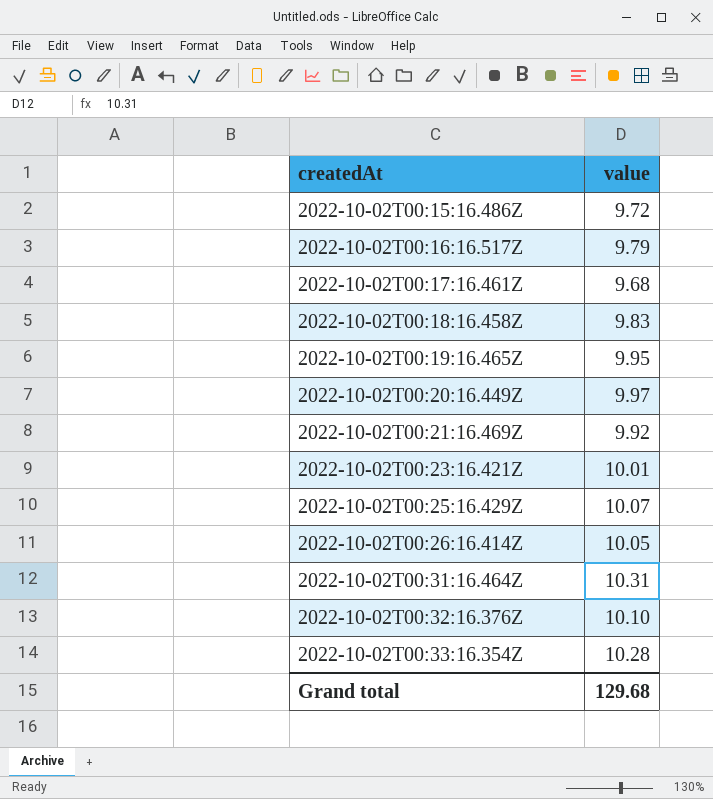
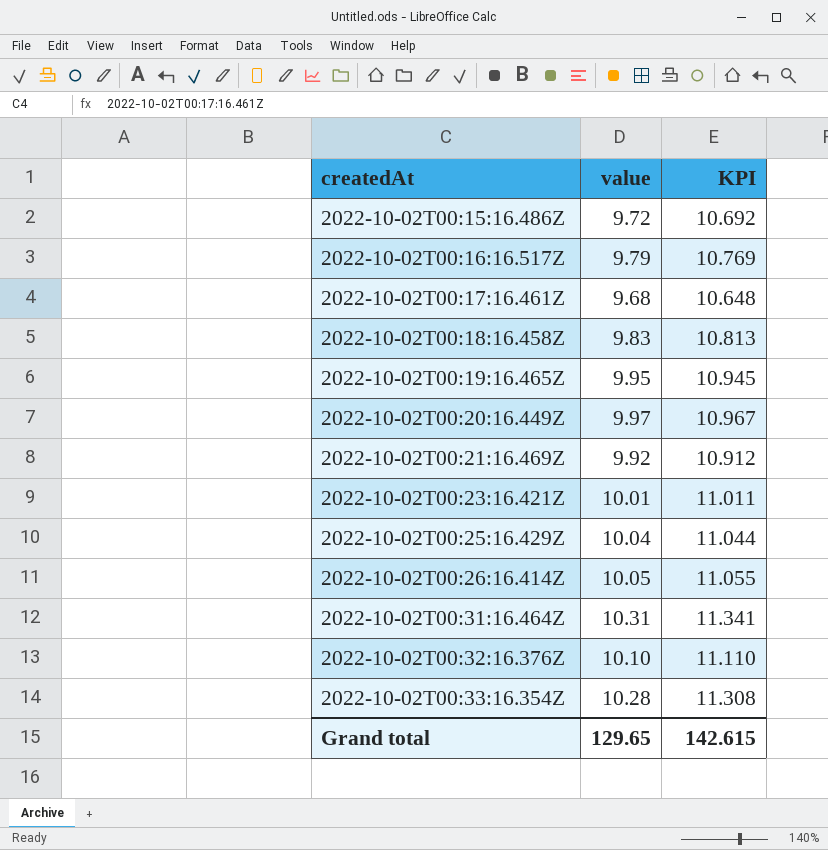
column KPI | formula: none -> [value] * 1.1
2022-10-02T00:25:16.429Z | value: 10.07 -> 10.04
Grand total | value: 129.68 -> 129.65

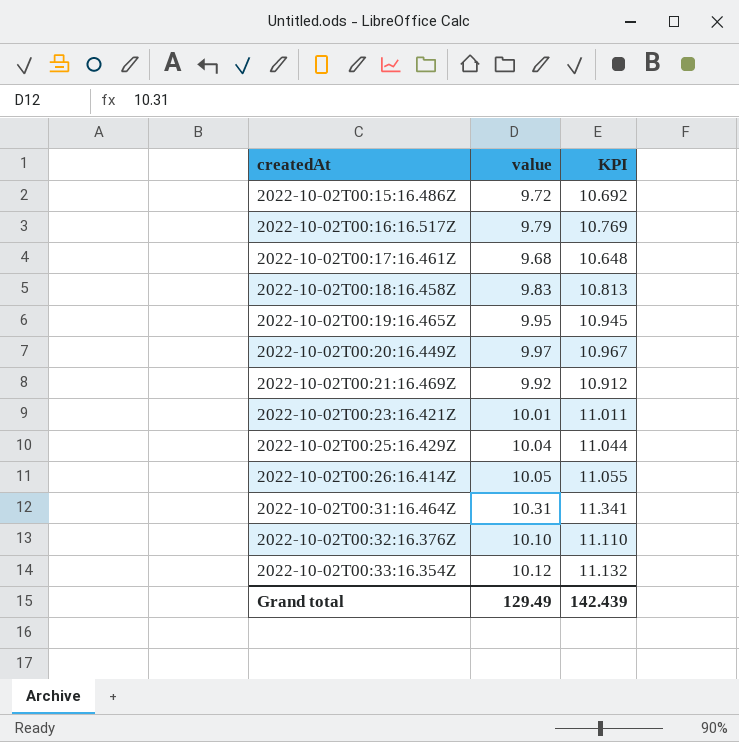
2022-10-02T00:33:16.354Z | value: 10.28 -> 10.12
2022-10-02T00:33:16.354Z | KPI: 11.308 -> 11.132
Grand total | value: 129.65 -> 129.49
Grand total | KPI: 142.615 -> 142.439

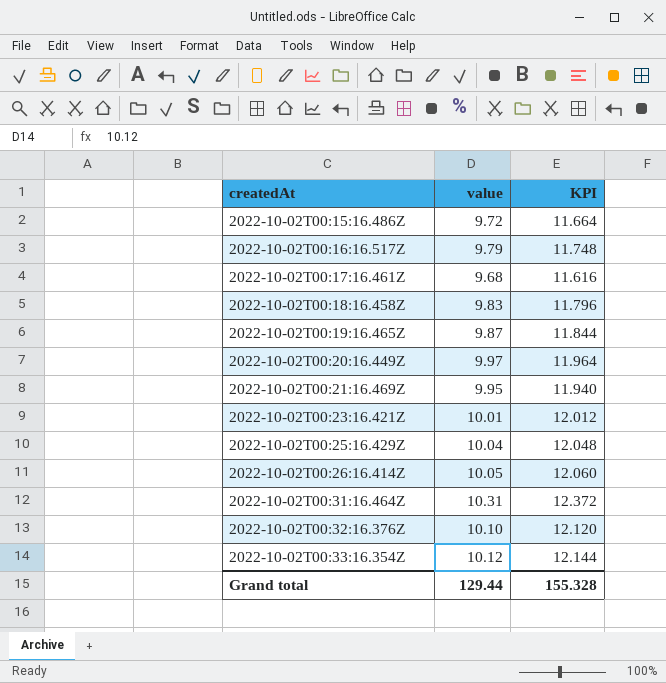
column KPI | formula: [value] * 1.1 -> [value] * 1.2
2022-10-02T00:19:16.465Z | value: 9.95 -> 9.87
2022-10-02T00:21:16.469Z | value: 9.92 -> 9.95
Grand total | value: 129.49 -> 129.44
Grand total | KPI: 142.439 -> 155.328

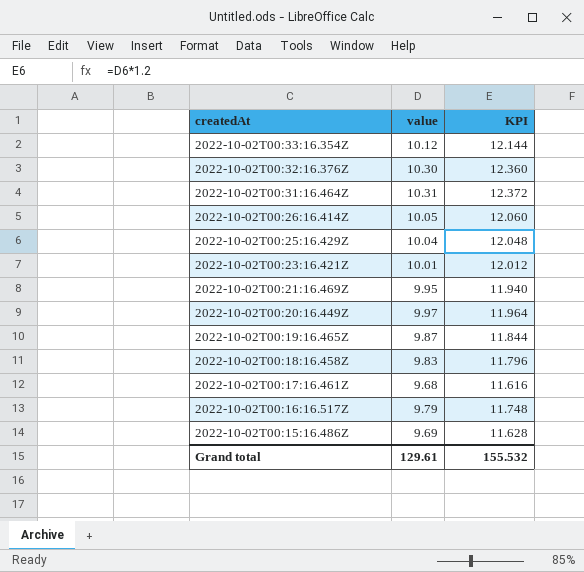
row order: createdAt ascending -> createdAt descending
2022-10-02T00:32:16.376Z | value: 10.10 -> 10.30
2022-10-02T00:32:16.376Z | KPI: 12.120 -> 12.360
2022-10-02T00:15:16.486Z | value: 9.72 -> 9.69
2022-10-02T00:15:16.486Z | KPI: 11.664 -> 11.628
Grand total | value: 129.44 -> 129.61
Grand total | KPI: 155.328 -> 155.532

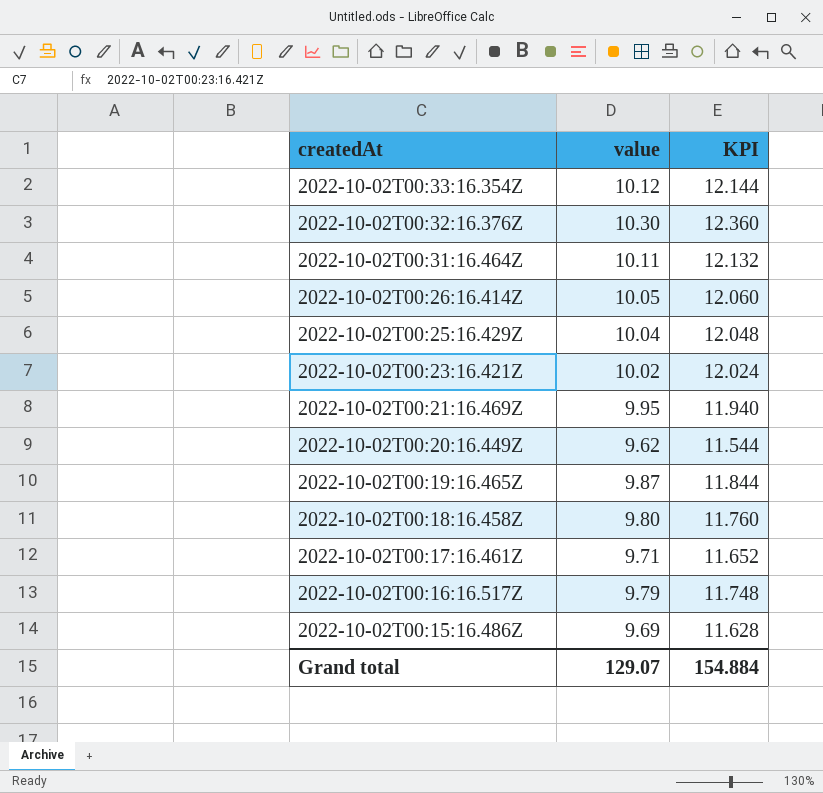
2022-10-02T00:31:16.464Z | value: 10.31 -> 10.11
2022-10-02T00:31:16.464Z | KPI: 12.372 -> 12.132
2022-10-02T00:23:16.421Z | value: 10.01 -> 10.02
2022-10-02T00:23:16.421Z | KPI: 12.012 -> 12.024
2022-10-02T00:20:16.449Z | value: 9.97 -> 9.62
2022-10-02T00:20:16.449Z | KPI: 11.964 -> 11.544
2022-10-02T00:18:16.458Z | value: 9.83 -> 9.80
2022-10-02T00:18:16.458Z | KPI: 11.796 -> 11.760
2022-10-02T00:17:16.461Z | value: 9.68 -> 9.71
2022-10-02T00:17:16.461Z | KPI: 11.616 -> 11.652
Grand total | value: 129.61 -> 129.07
Grand total | KPI: 155.532 -> 154.884

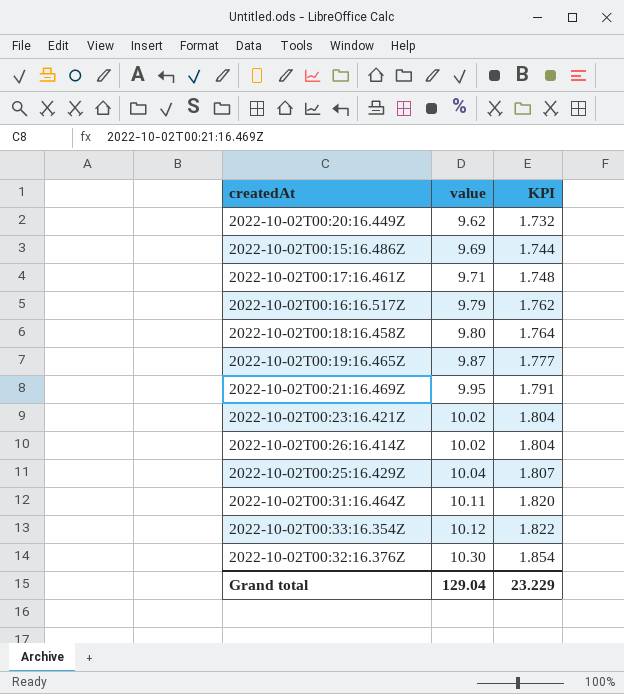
row order: createdAt descending -> value ascending
column KPI | formula: [value] * 1.2 -> [value] * 0.18
2022-10-02T00:26:16.414Z | value: 10.05 -> 10.02
Grand total | value: 129.07 -> 129.04
Grand total | KPI: 154.884 -> 23.229

